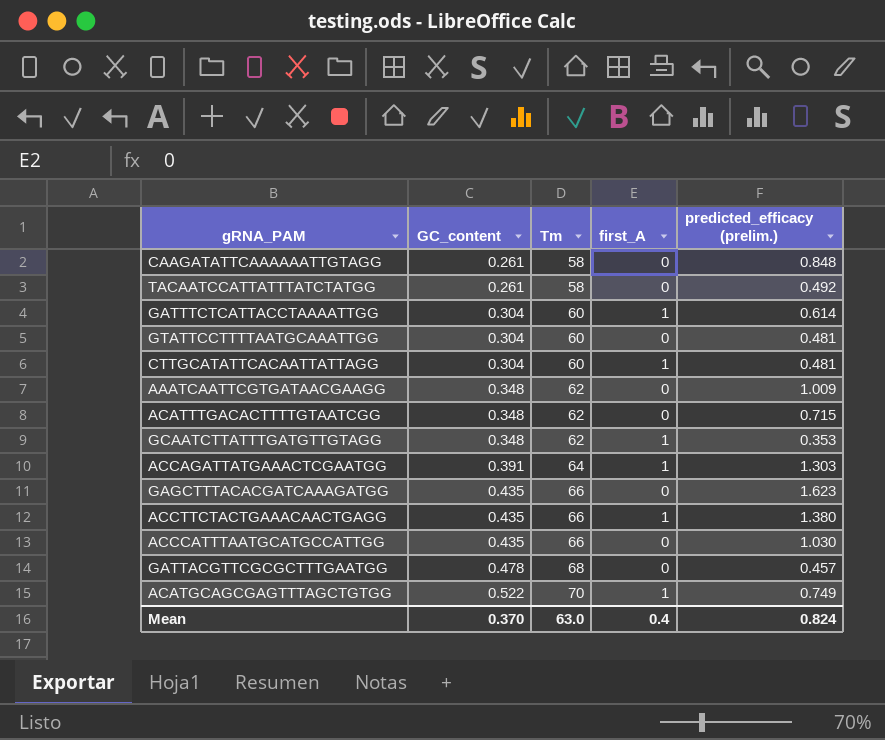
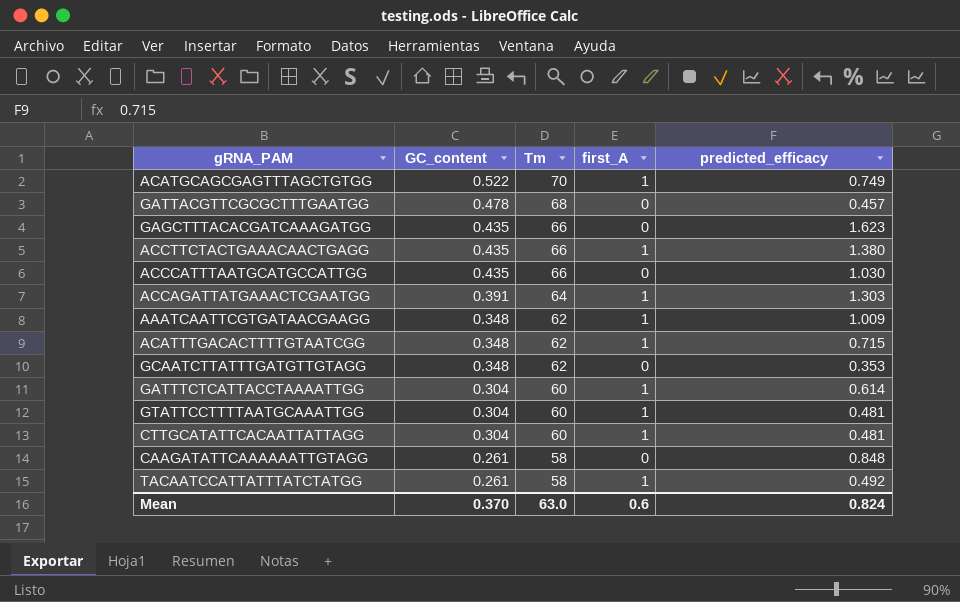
row order: GC_content ascending -> GC_content descending
column name: predicted_efficacy (prelim.) -> predicted_efficacy
AAATCAATTCGTGATAACGAAGG | first_A: 0 -> 1
ACATTTGACACTTTTGTAATCGG | first_A: 0 -> 1
GCAATCTTATTTGATGTTGTAGG | first_A: 1 -> 0
GTATTCCTTTTAATGCAAATTGG | first_A: 0 -> 1
TACAATCCATTATTTATCTATGG | first_A: 0 -> 1
Mean | first_A: 0.4 -> 0.6

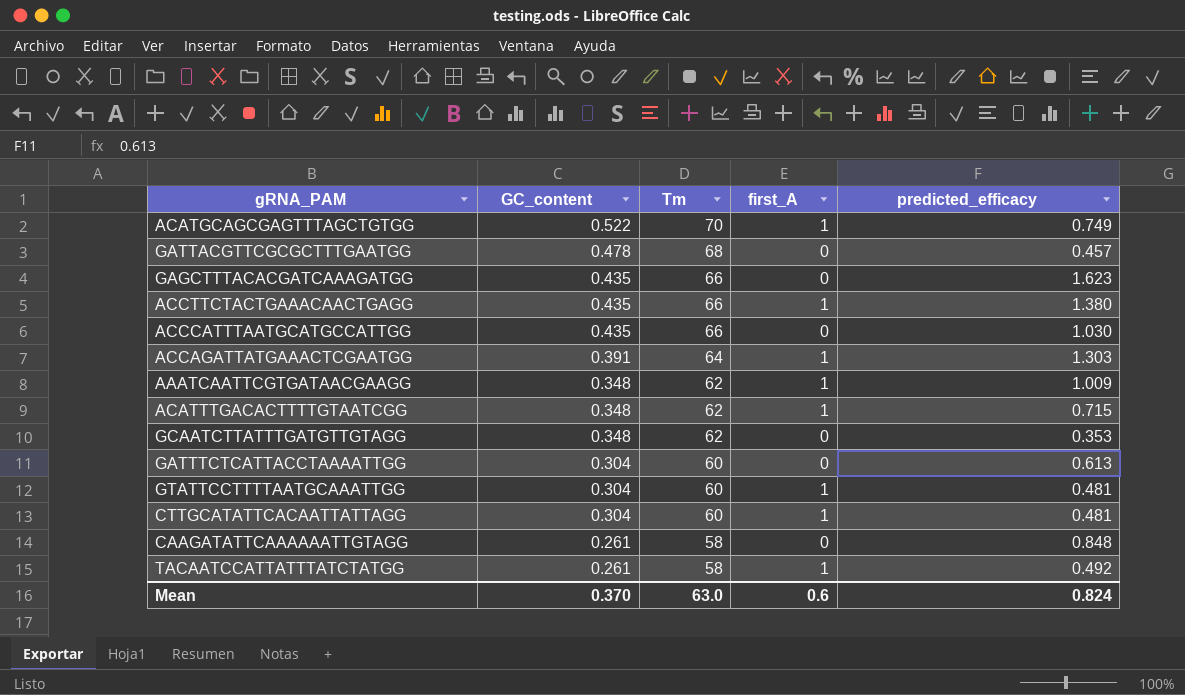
GATTTCTCATTACCTAAAATTGG | first_A: 1 -> 0
GATTTCTCATTACCTAAAATTGG | predicted_efficacy: 0.614 -> 0.613

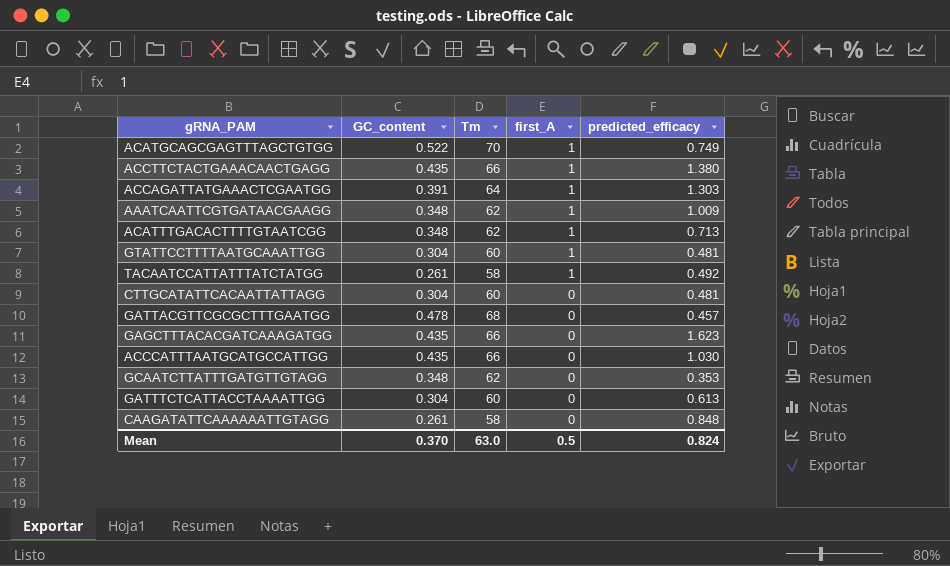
row order: GC_content descending -> first_A descending
ACATTTGACACTTTTGTAATCGG | predicted_efficacy: 0.715 -> 0.713
CTTGCATATTCACAATTATTAGG | first_A: 1 -> 0
Mean | first_A: 0.6 -> 0.5

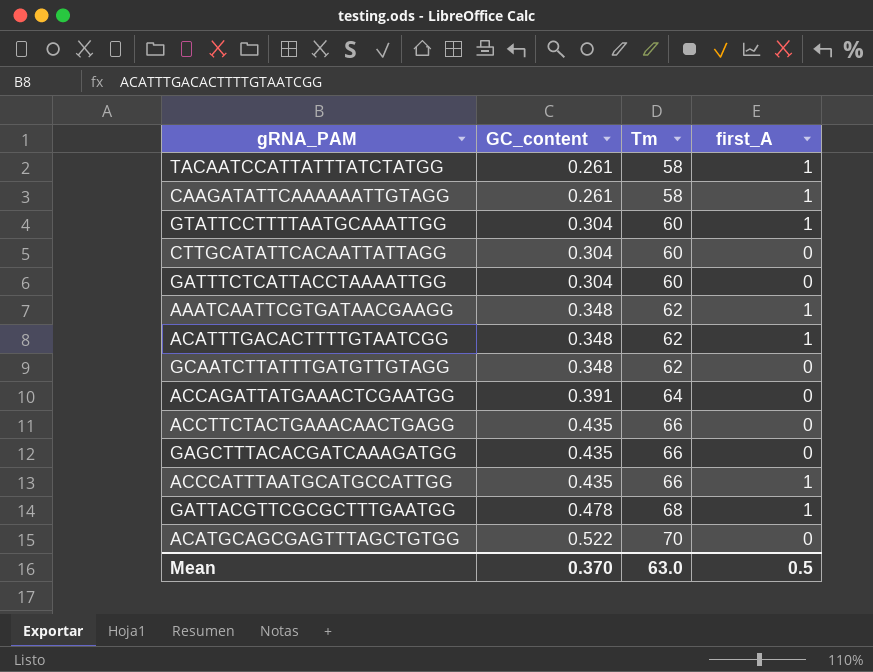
row order: first_A descending -> GC_content ascending
column predicted_efficacy | position: 5 -> none
CAAGATATTCAAAAAATTGTAGG | first_A: 0 -> 1
ACCAGATTATGAAACTCGAATGG | first_A: 1 -> 0
ACCTTCTACTGAAACAACTGAGG | first_A: 1 -> 0
ACCCATTTAATGCATGCCATTGG | first_A: 0 -> 1
GATTACGTTCGCGCTTTGAATGG | first_A: 0 -> 1
ACATGCAGCGAGTTTAGCTGTGG | first_A: 1 -> 0

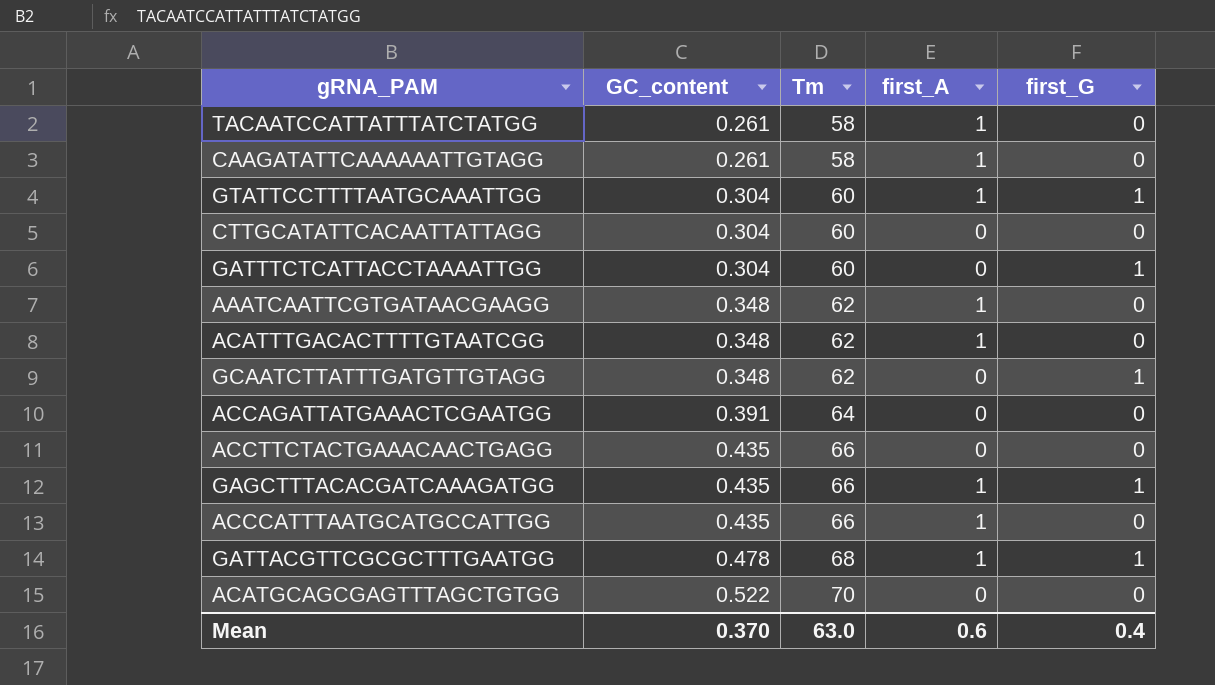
column first_G | position: none -> 5
GAGCTTTACACGATCAAAGATGG | first_A: 0 -> 1
Mean | first_A: 0.5 -> 0.6

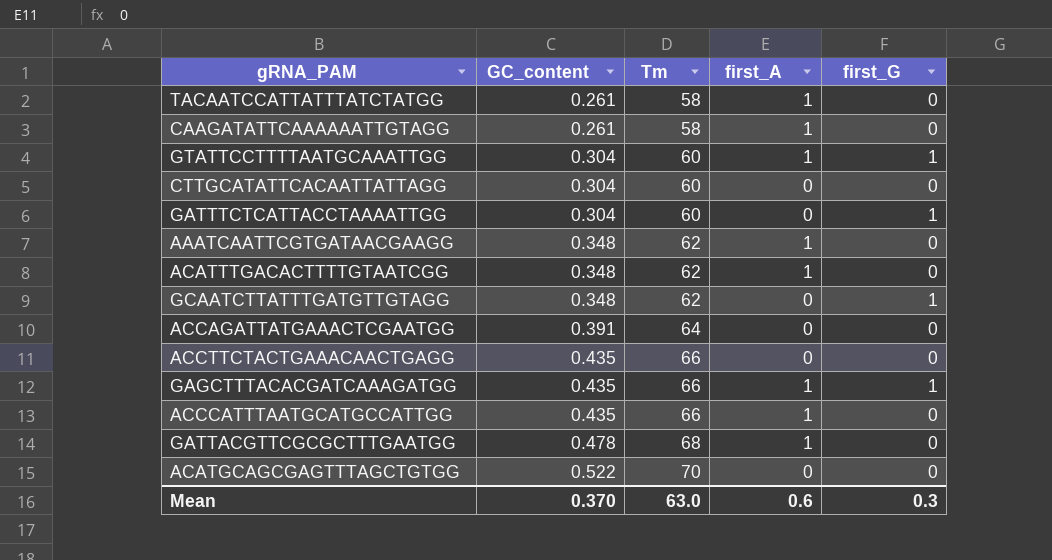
GATTACGTTCGCGCTTTGAATGG | first_G: 1 -> 0
Mean | first_G: 0.4 -> 0.3

